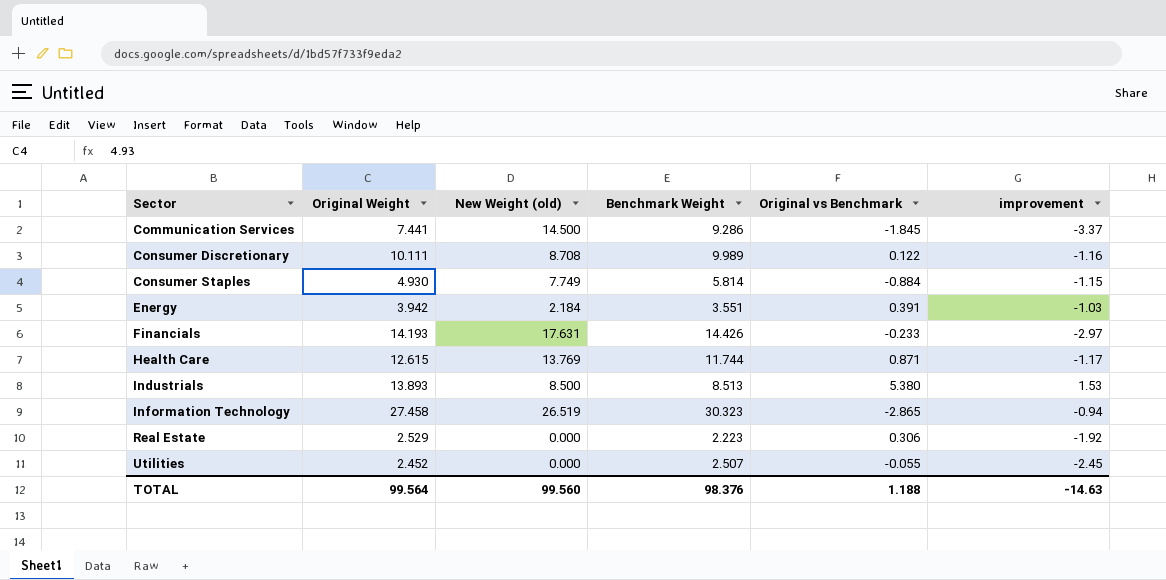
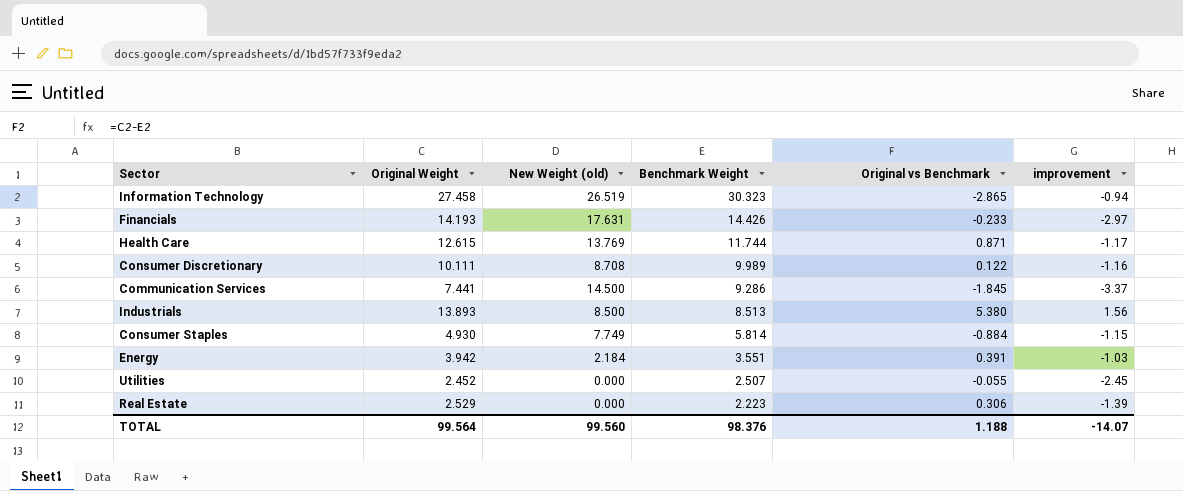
row order: Sector ascending -> Benchmark Weight descending
Industrials | improvement: 1.53 -> 1.56
Real Estate | improvement: -1.92 -> -1.39
TOTAL | improvement: -14.63 -> -14.07

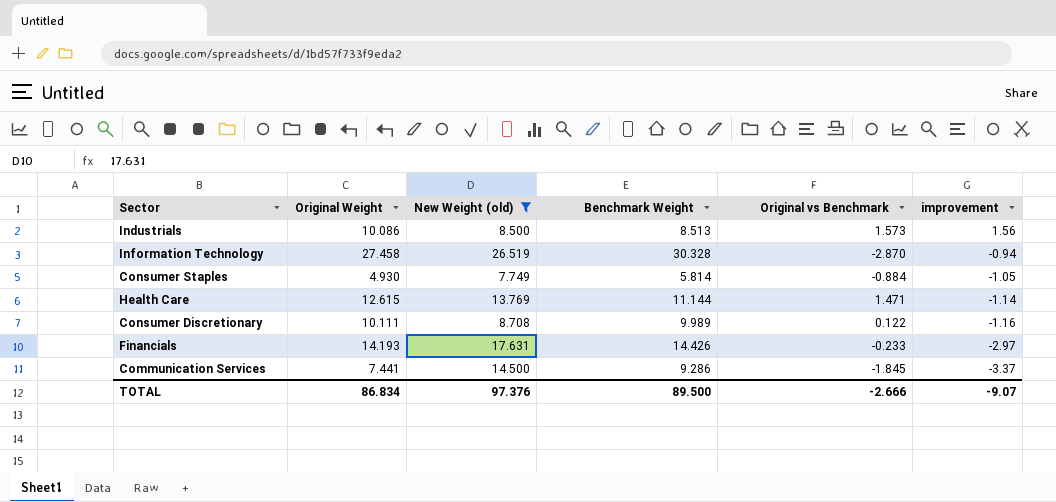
filter: none -> New Weight (old) >= 7.749
row order: Benchmark Weight descending -> improvement descending
Industrials | Original Weight: 13.893 -> 10.086
Industrials | Original vs Benchmark: 5.380 -> 1.573
Information Technology | Benchmark Weight: 30.323 -> 30.328
Information Technology | Original vs Benchmark: -2.865 -> -2.870
Consumer Staples | improvement: -1.15 -> -1.05
Health Care | Benchmark Weight: 11.744 -> 11.144
Health Care | Original vs Benchmark: 0.871 -> 1.471
Health Care | improvement: -1.17 -> -1.14
TOTAL | Original Weight: 99.564 -> 86.834
TOTAL | New Weight (old): 99.560 -> 97.376
TOTAL | Benchmark Weight: 98.376 -> 89.500
TOTAL | Original vs Benchmark: 1.188 -> -2.666
TOTAL | improvement: -14.07 -> -9.07

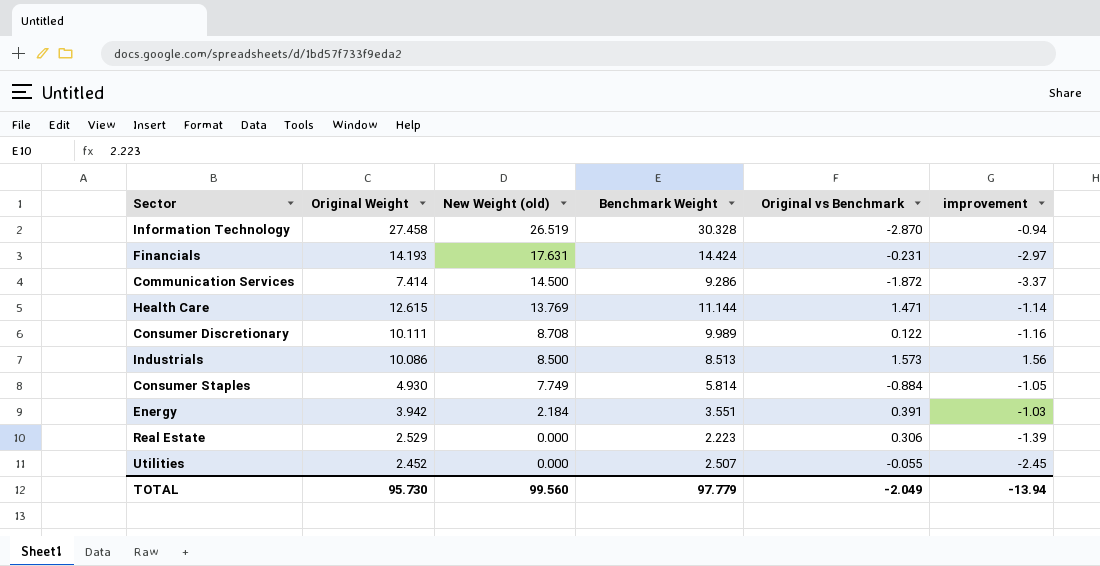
filter: New Weight (old) >= 7.749 -> none
row order: improvement descending -> New Weight (old) descending
Financials | Benchmark Weight: 14.426 -> 14.424
Financials | Original vs Benchmark: -0.233 -> -0.231
Communication Services | Original Weight: 7.441 -> 7.414
Communication Services | Original vs Benchmark: -1.845 -> -1.872
TOTAL | Original Weight: 86.834 -> 95.730
TOTAL | New Weight (old): 97.376 -> 99.560
TOTAL | Benchmark Weight: 89.500 -> 97.779
TOTAL | Original vs Benchmark: -2.666 -> -2.049
TOTAL | improvement: -9.07 -> -13.94

